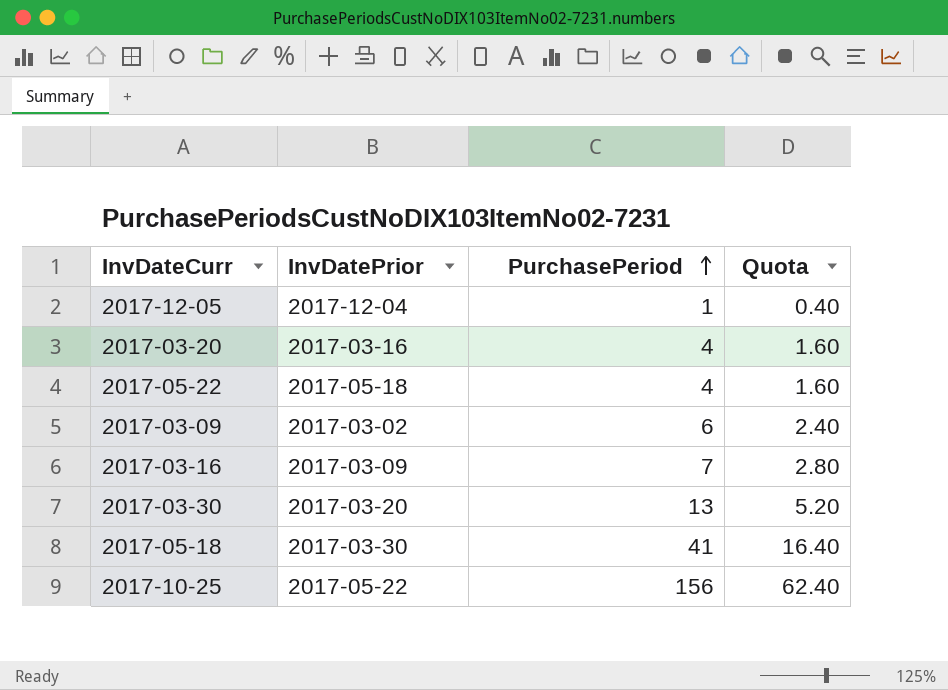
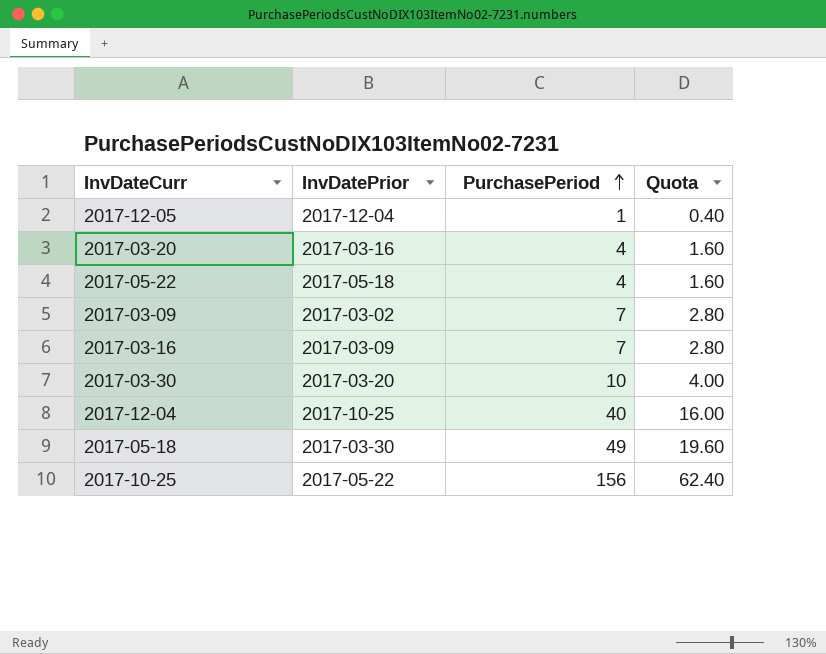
2017-03-09 | PurchasePeriod: 6 -> 7
2017-03-09 | Quota: 2.40 -> 2.80
2017-03-30 | PurchasePeriod: 13 -> 10
2017-03-30 | Quota: 5.20 -> 4.00
row 2017-12-04: none -> 2017-10-25 | 40 | 16.00
2017-05-18 | PurchasePeriod: 41 -> 49
2017-05-18 | Quota: 16.40 -> 19.60

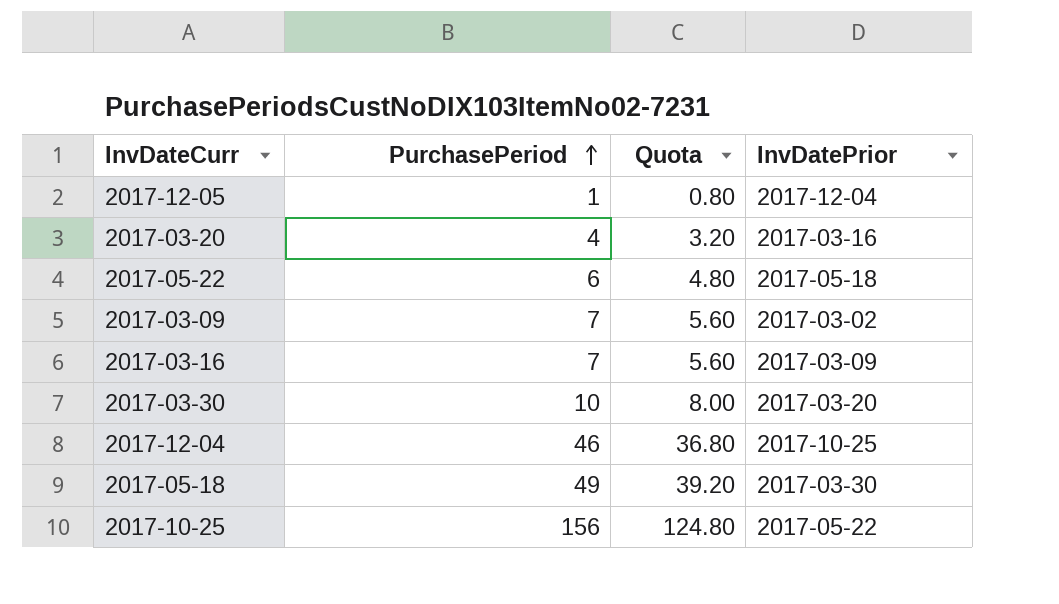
column Quota | formula: [PurchasePeriod] * 0.4 -> [PurchasePeriod] * 0.8
column InvDatePrior | position: 2 -> 4
2017-05-22 | PurchasePeriod: 4 -> 6
2017-12-04 | PurchasePeriod: 40 -> 46

